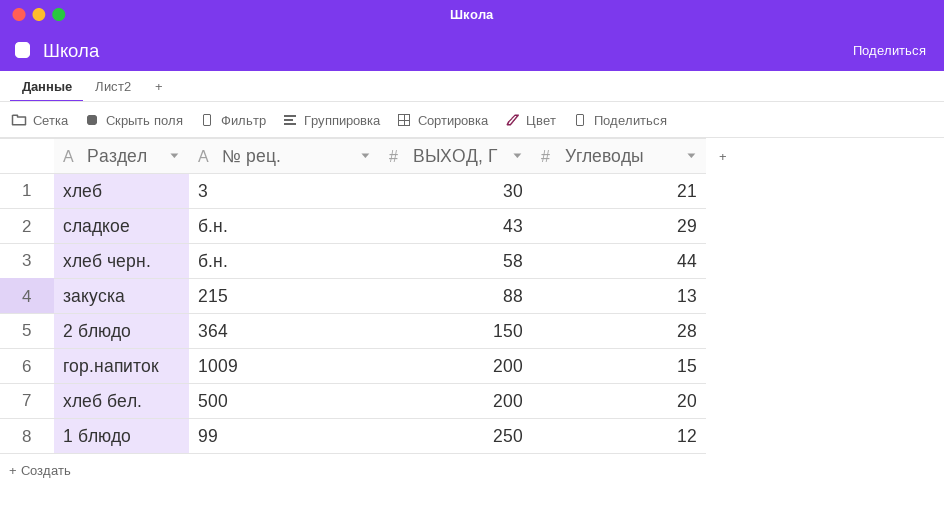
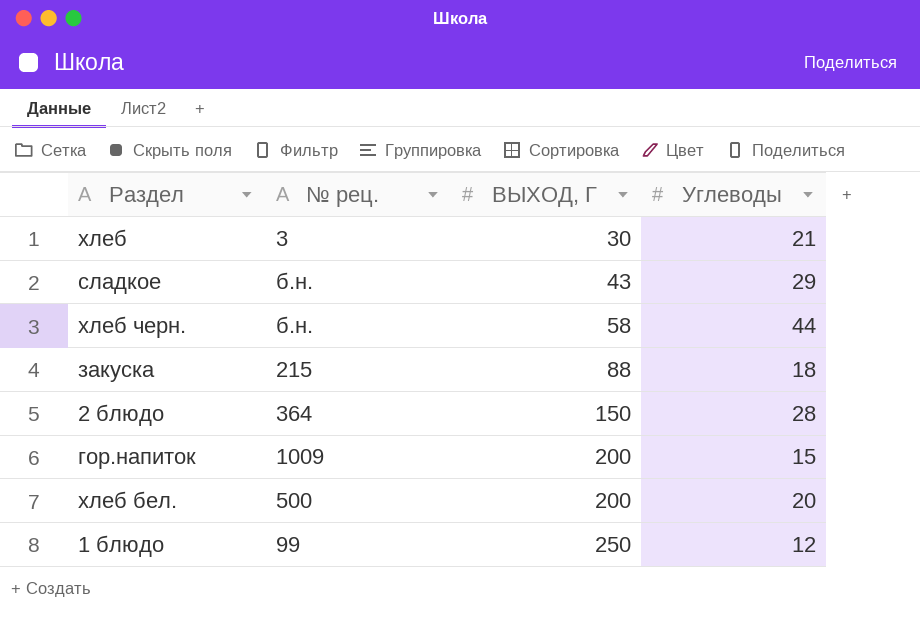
закуска | Углеводы: 13 -> 18

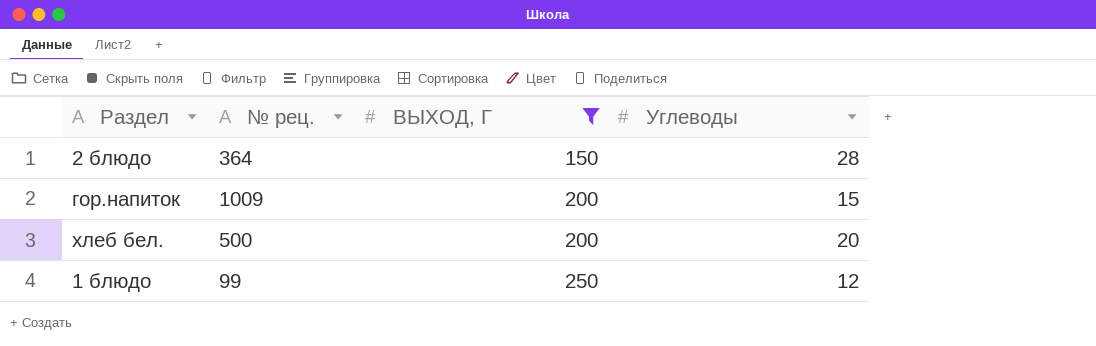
filter: none -> ВЫХОД, Г >= 150

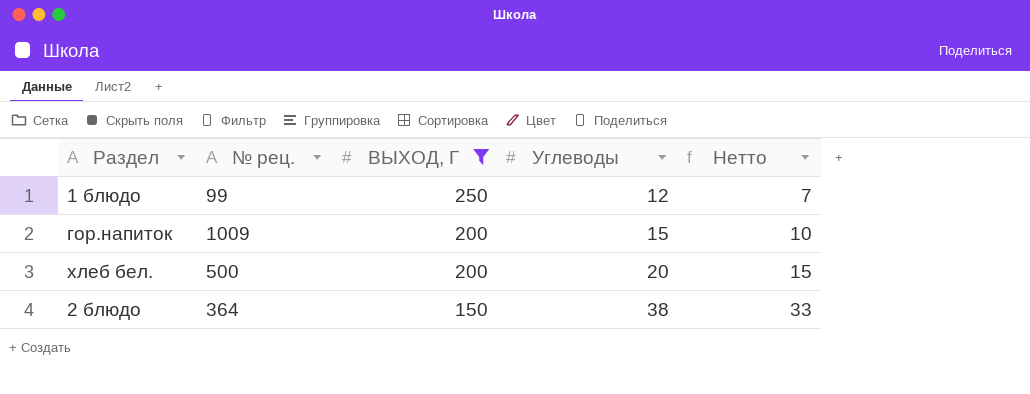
row order: ВЫХОД, Г ascending -> ВЫХОД, Г descending
column Нетто | formula: none -> [Углеводы] - 5
2 блюдо | Углеводы: 28 -> 38

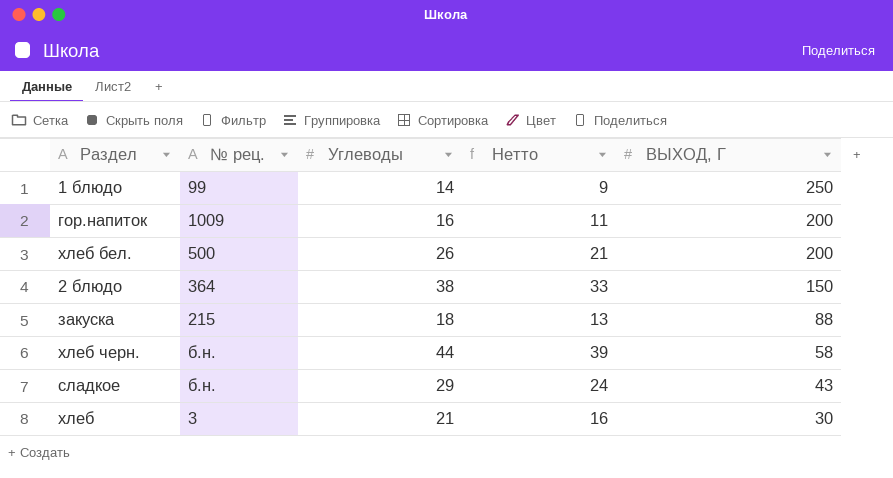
filter: ВЫХОД, Г >= 150 -> none
column ВЫХОД, Г | position: 3 -> 5
1 блюдо | Углеводы: 12 -> 14
1 блюдо | Нетто: 7 -> 9
гор.напиток | Углеводы: 15 -> 16
гор.напиток | Нетто: 10 -> 11
хлеб бел. | Углеводы: 20 -> 26
хлеб бел. | Нетто: 15 -> 21

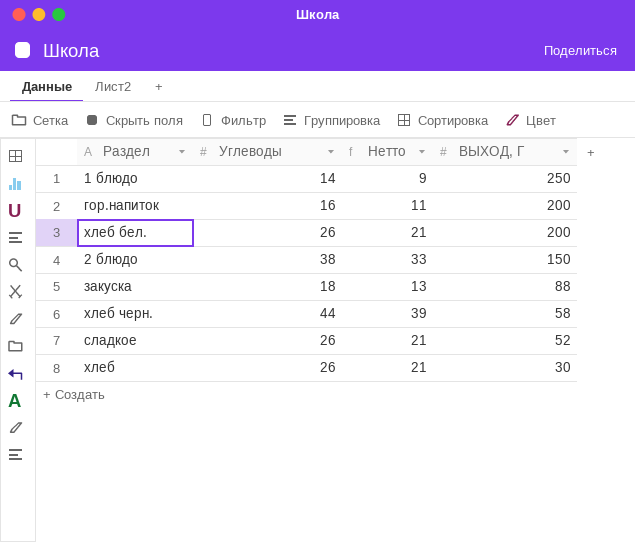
column № рец. | position: 2 -> none
сладкое | Углеводы: 29 -> 26
сладкое | Нетто: 24 -> 21
сладкое | ВЫХОД, Г: 43 -> 52
хлеб | Углеводы: 21 -> 26
хлеб | Нетто: 16 -> 21

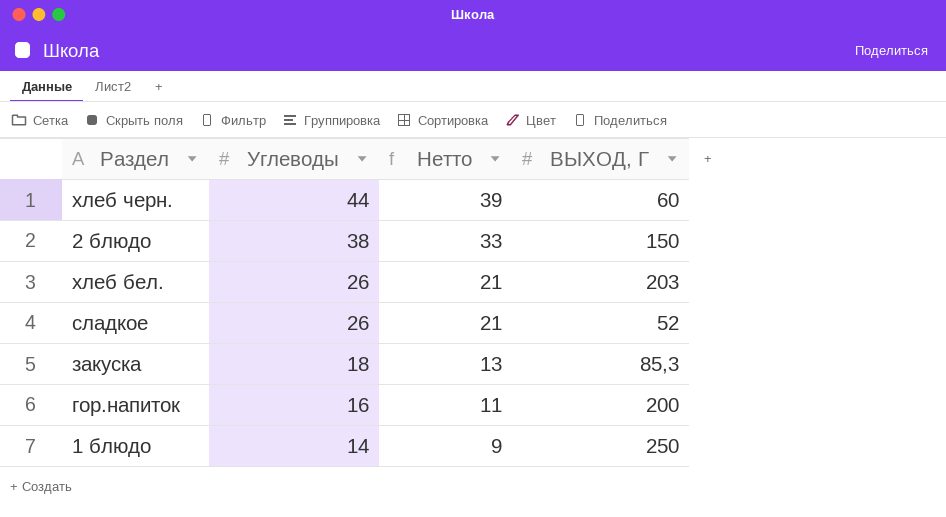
row order: ВЫХОД, Г descending -> Углеводы descending
row хлеб: 26 | 21 | 30 -> none
хлеб черн. | ВЫХОД, Г: 58 -> 60
хлеб бел. | ВЫХОД, Г: 200 -> 203
закуска | ВЫХОД, Г: 88 -> 85,3

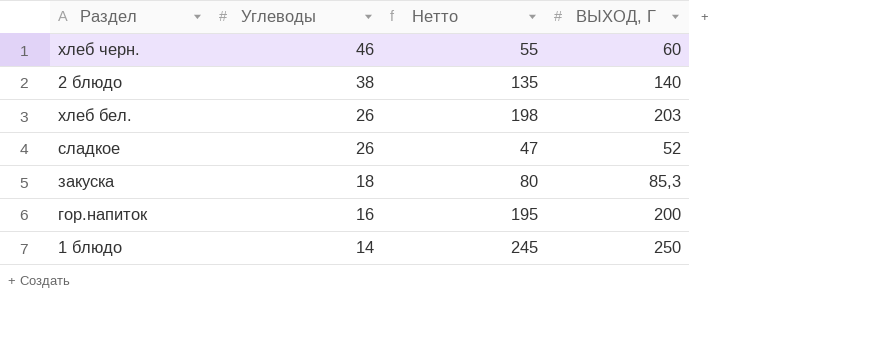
column Нетто | formula: [Углеводы] - 5 -> [ВЫХОД, Г] - 5
хлеб черн. | Углеводы: 44 -> 46
2 блюдо | ВЫХОД, Г: 150 -> 140

